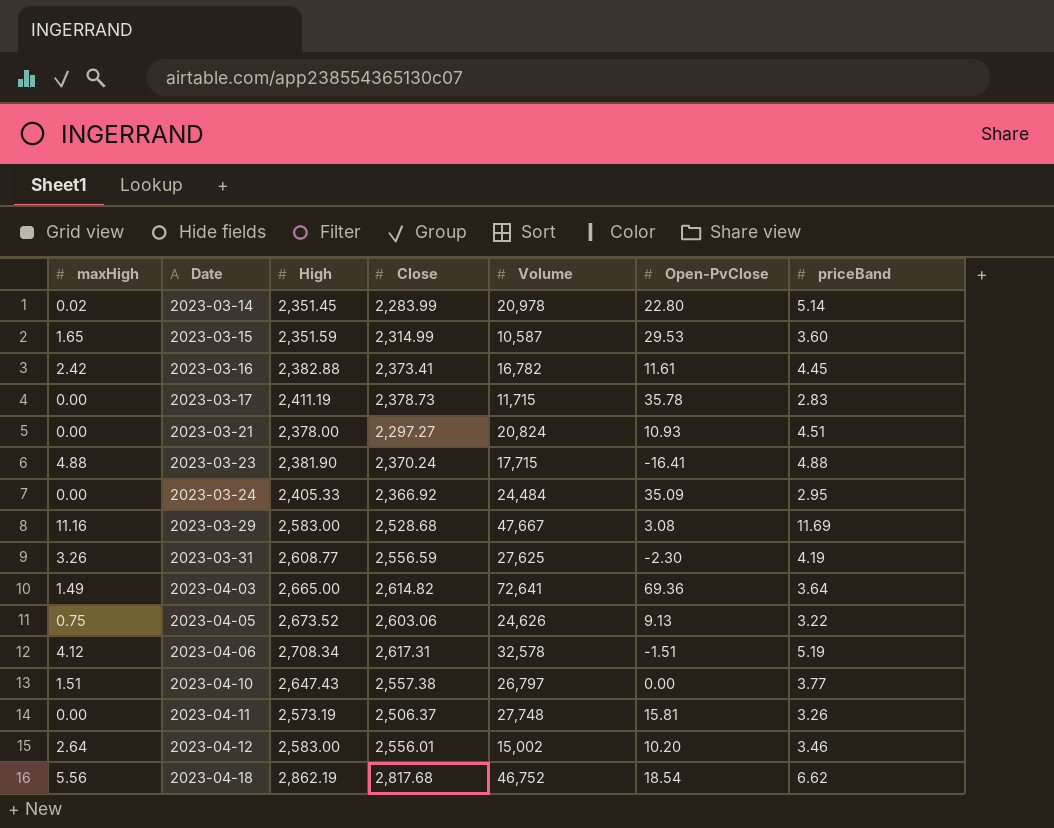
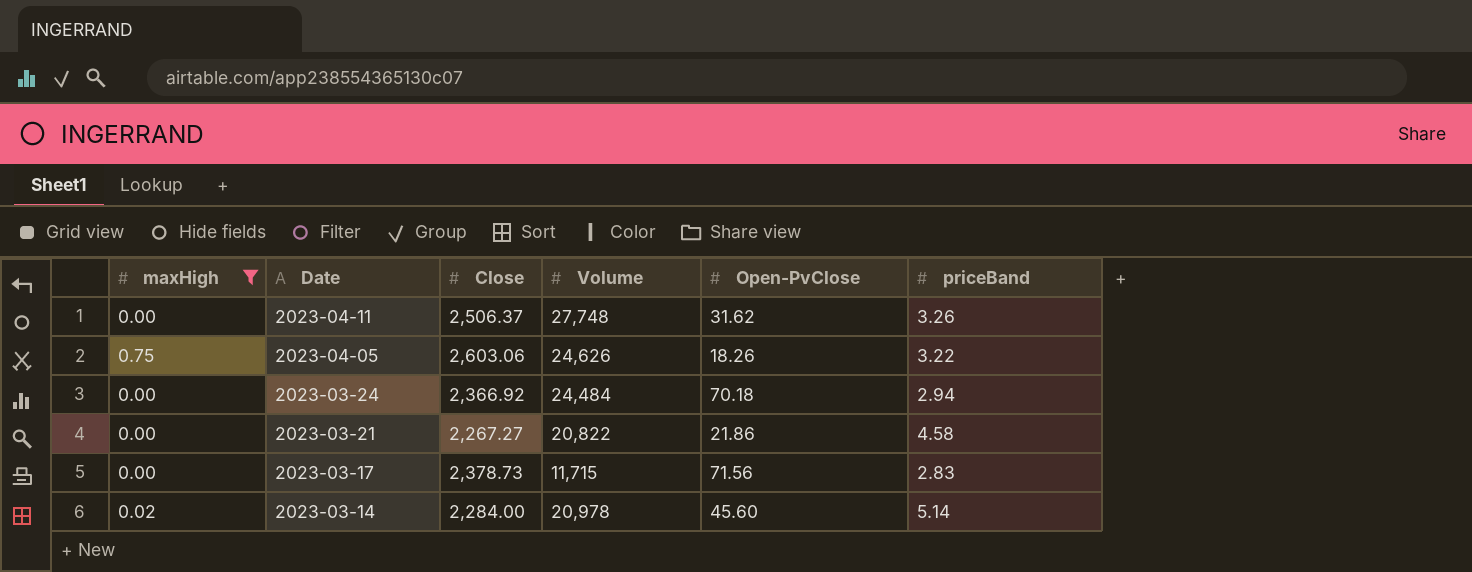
filter: none -> maxHigh <= 0.75
row order: Date ascending -> Date descending
column High | position: 3 -> none
2023-04-11 | Open-PvClose: 15.81 -> 31.62
2023-04-05 | Open-PvClose: 9.13 -> 18.26
2023-03-24 | Open-PvClose: 35.09 -> 70.18
2023-03-24 | priceBand: 2.95 -> 2.94
2023-03-21 | Close: 2,297.27 -> 2,267.27
2023-03-21 | Volume: 20,824 -> 20,822
2023-03-21 | Open-PvClose: 10.93 -> 21.86
2023-03-21 | priceBand: 4.51 -> 4.58
2023-03-17 | Open-PvClose: 35.78 -> 71.56
2023-03-14 | Close: 2,283.99 -> 2,284.00
2023-03-14 | Open-PvClose: 22.80 -> 45.60

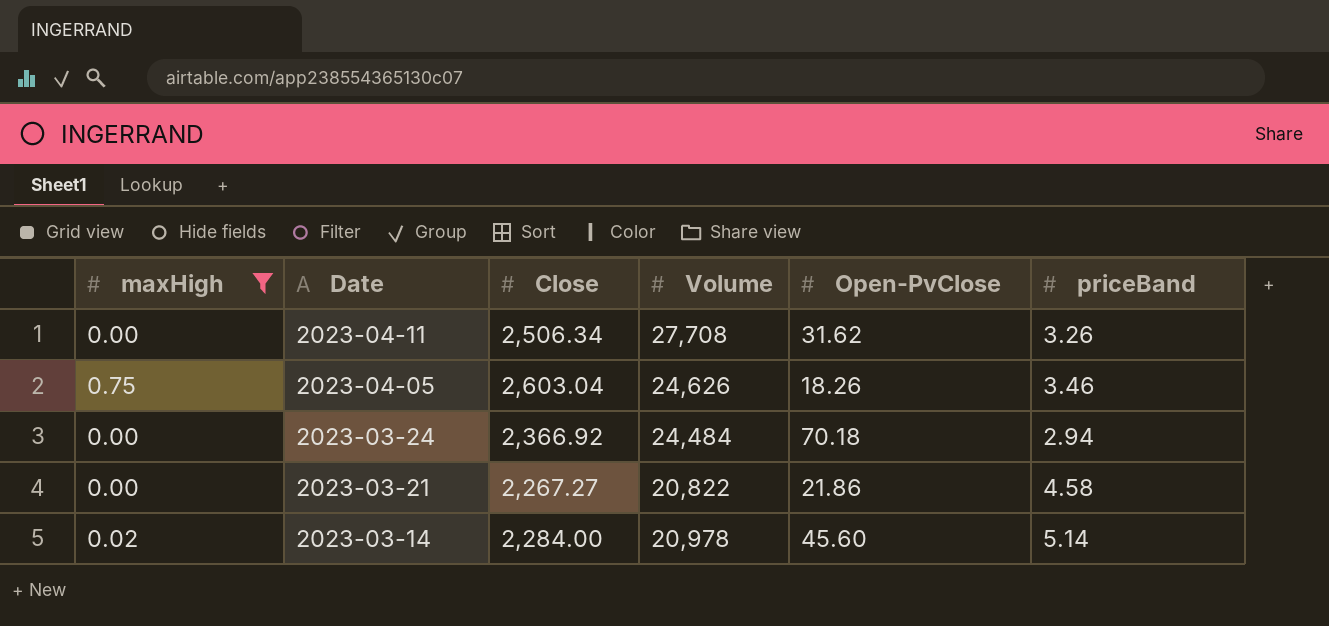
row 2023-03-17: 0.00 | 2,378.73 | 11,715 | 71.56 | 2.83 -> none
2023-04-11 | Close: 2,506.37 -> 2,506.34
2023-04-11 | Volume: 27,748 -> 27,708
2023-04-05 | Close: 2,603.06 -> 2,603.04
2023-04-05 | priceBand: 3.22 -> 3.46

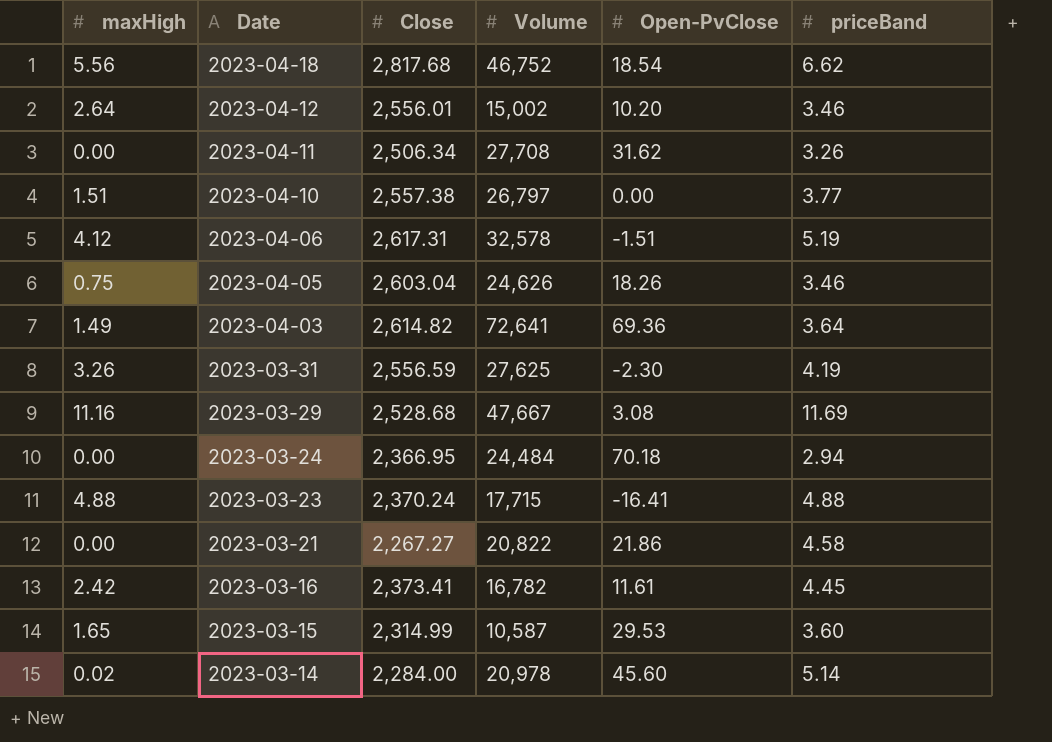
filter: maxHigh <= 0.75 -> none
2023-03-24 | Close: 2,366.92 -> 2,366.95

